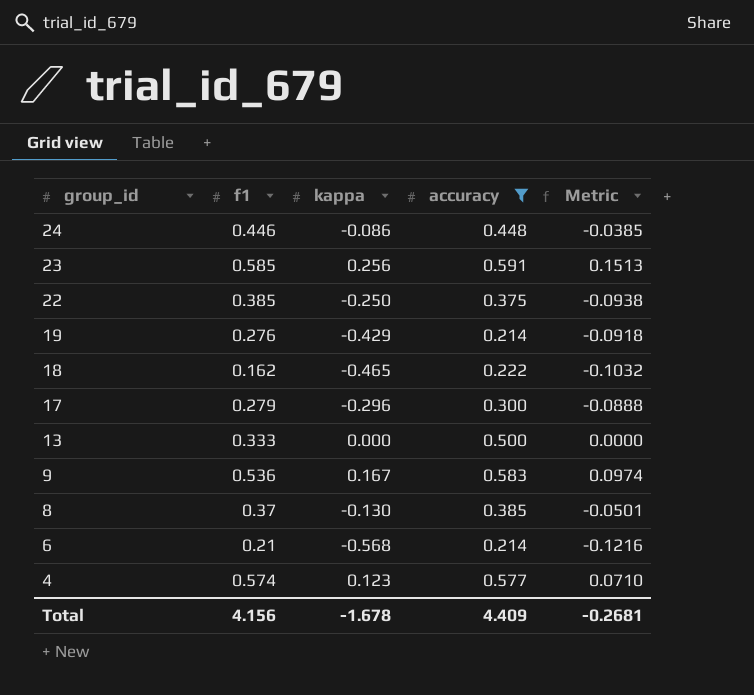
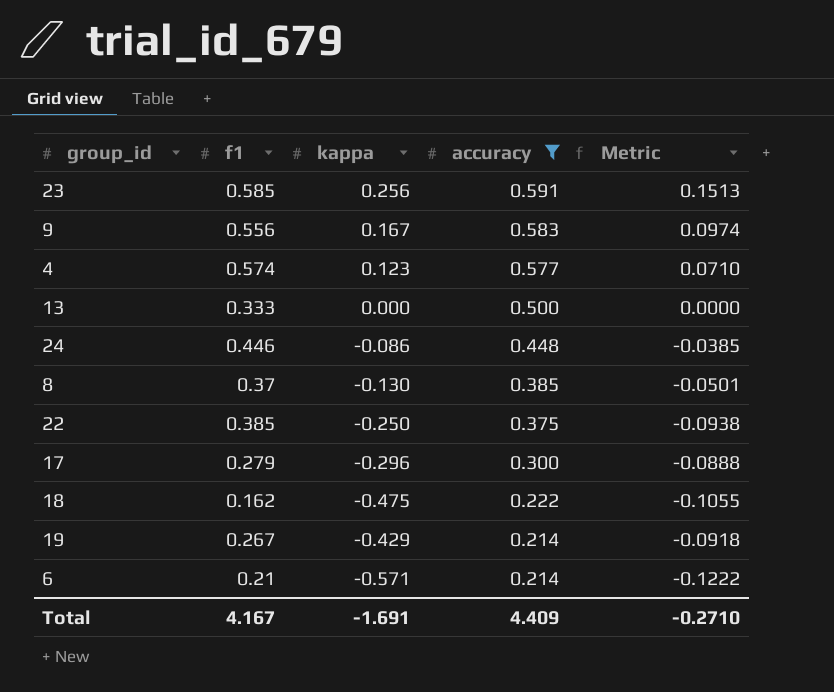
row order: group_id descending -> accuracy descending
9 | f1: 0.536 -> 0.556
18 | kappa: -0.465 -> -0.475
18 | Metric: -0.1032 -> -0.1055
19 | f1: 0.276 -> 0.267
6 | kappa: -0.568 -> -0.571
6 | Metric: -0.1216 -> -0.1222
Total | f1: 4.156 -> 4.167
Total | kappa: -1.678 -> -1.691
Total | Metric: -0.2681 -> -0.2710

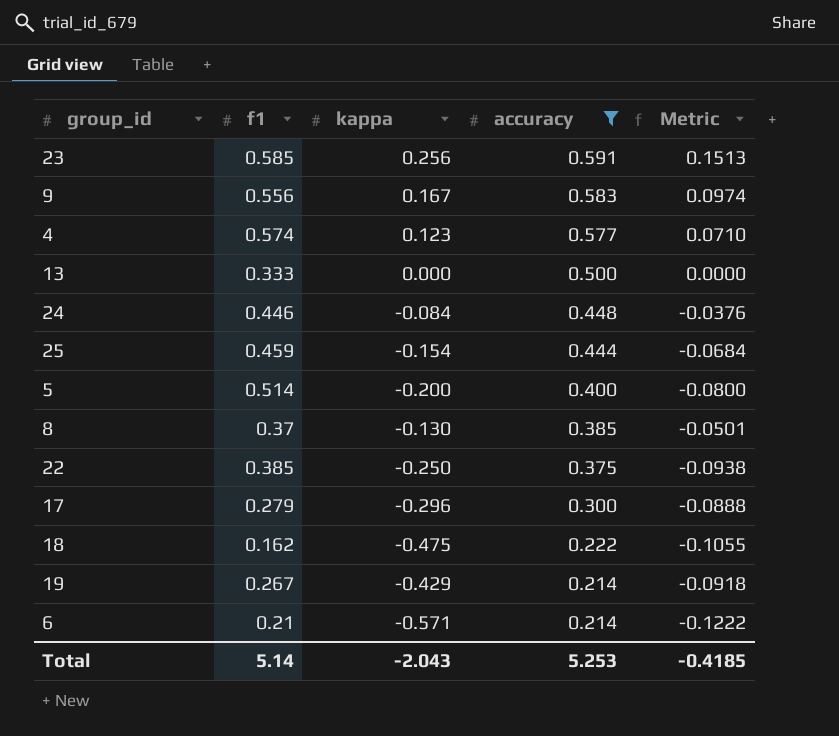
24 | kappa: -0.086 -> -0.084
24 | Metric: -0.0385 -> -0.0376
row 25: none -> 0.459 | -0.154 | 0.444 | -0.0684
row 5: none -> 0.514 | -0.200 | 0.400 | -0.0800
Total | f1: 4.167 -> 5.14
Total | kappa: -1.691 -> -2.043
Total | accuracy: 4.409 -> 5.253
Total | Metric: -0.2710 -> -0.4185

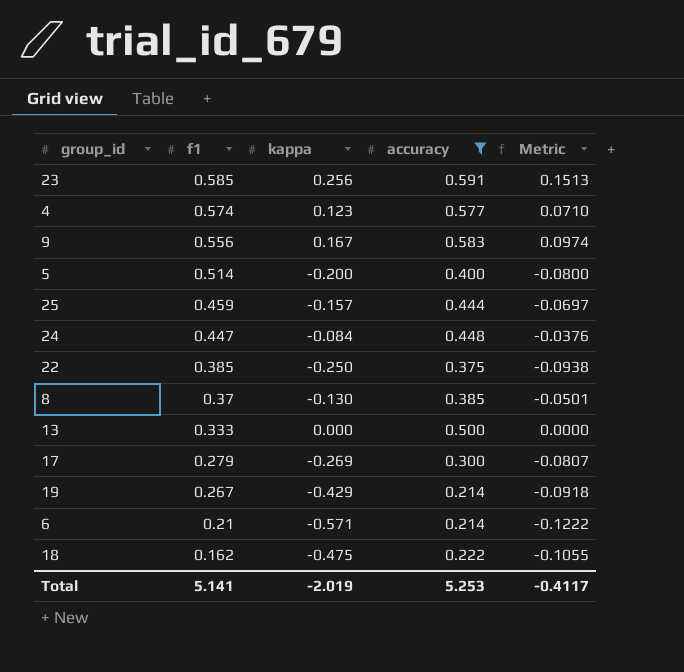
row order: accuracy descending -> f1 descending
25 | kappa: -0.154 -> -0.157
25 | Metric: -0.0684 -> -0.0697
24 | f1: 0.446 -> 0.447
17 | kappa: -0.296 -> -0.269
17 | Metric: -0.0888 -> -0.0807
Total | f1: 5.14 -> 5.141
Total | kappa: -2.043 -> -2.019
Total | Metric: -0.4185 -> -0.4117

